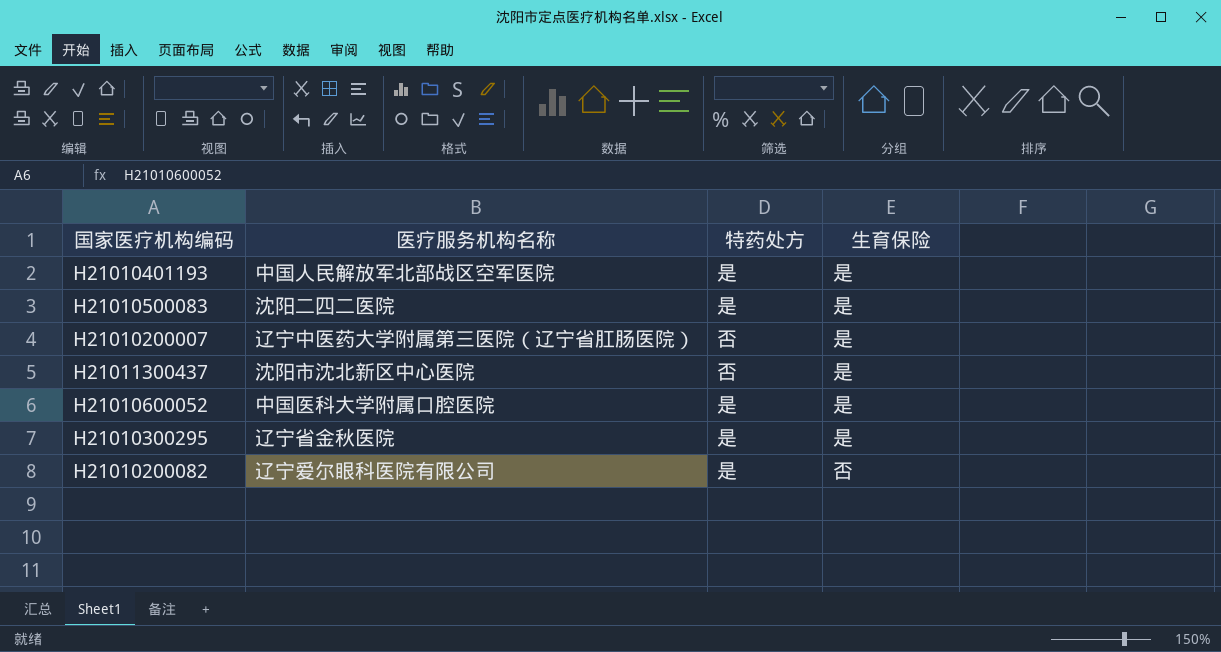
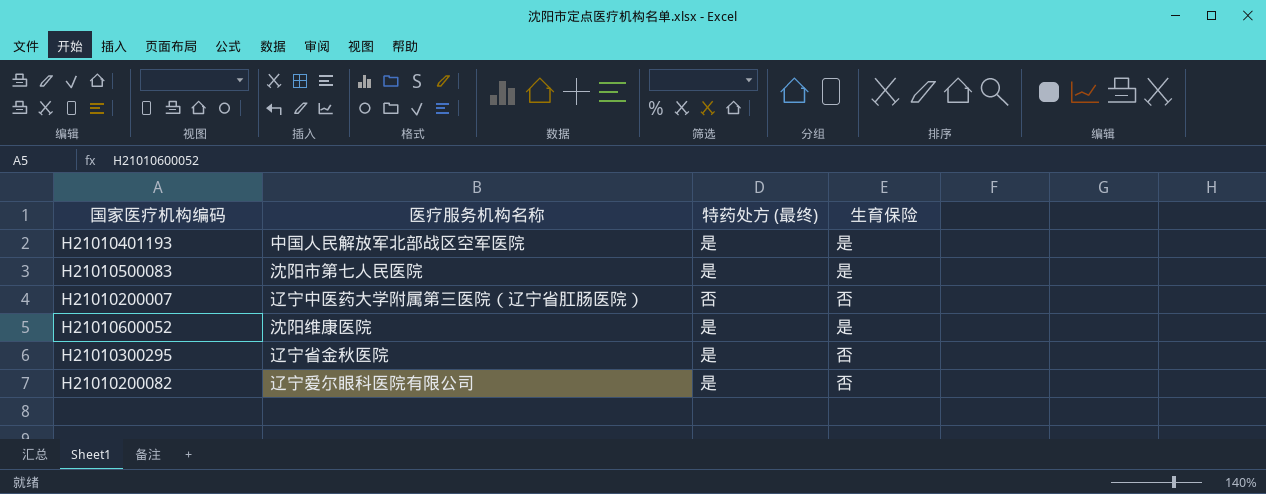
column name: 特药处方 -> 特药处方 (最终)
row H21011300437: 沈阳市沈北新区中心医院 | 否 | 是 -> none
H21010500083 | 医疗服务机构名称: 沈阳二四二医院 -> 沈阳市第七人民医院
H21010200007 | 生育保险: 是 -> 否
H21010600052 | 医疗服务机构名称: 中国医科大学附属口腔医院 -> 沈阳维康医院
H21010300295 | 生育保险: 是 -> 否

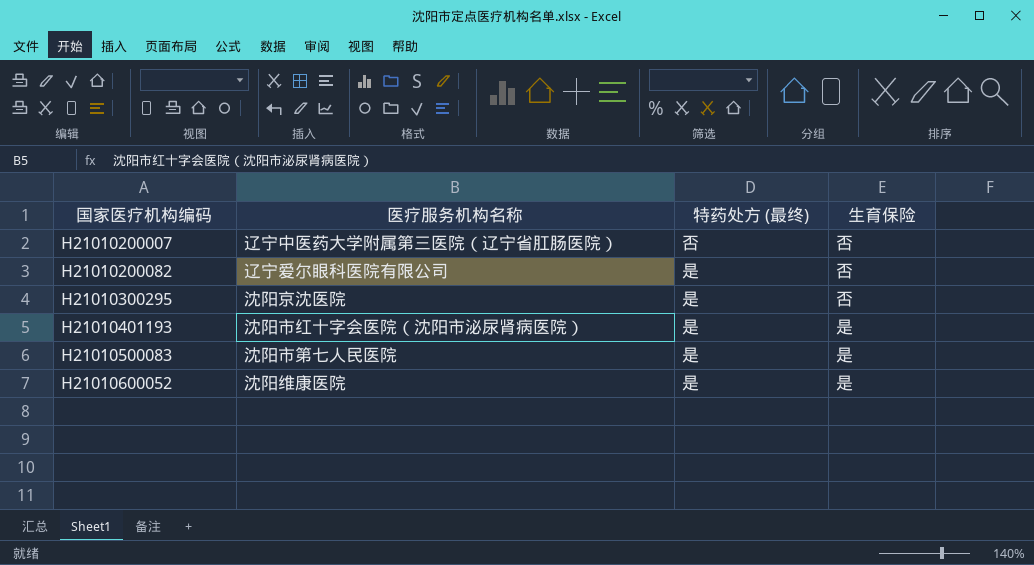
row order: none -> 国家医疗机构编码 ascending
H21010300295 | 医疗服务机构名称: 辽宁省金秋医院 -> 沈阳京沈医院
H21010401193 | 医疗服务机构名称: 中国人民解放军北部战区空军医院 -> 沈阳市红十字会医院（沈阳市泌尿肾病医院）

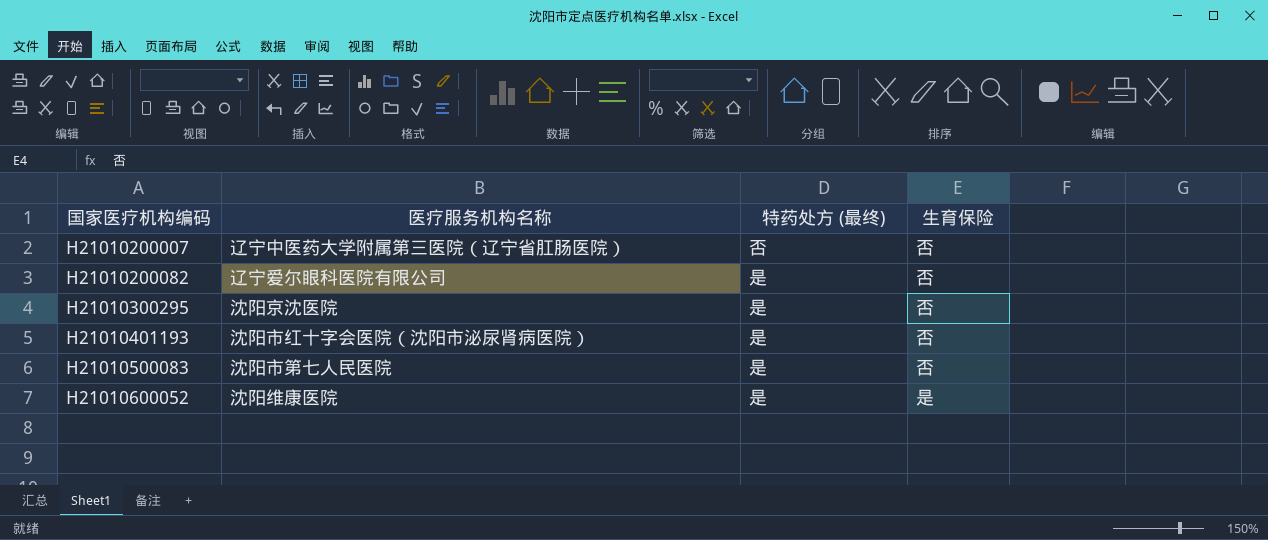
H21010401193 | 生育保险: 是 -> 否
H21010500083 | 生育保险: 是 -> 否

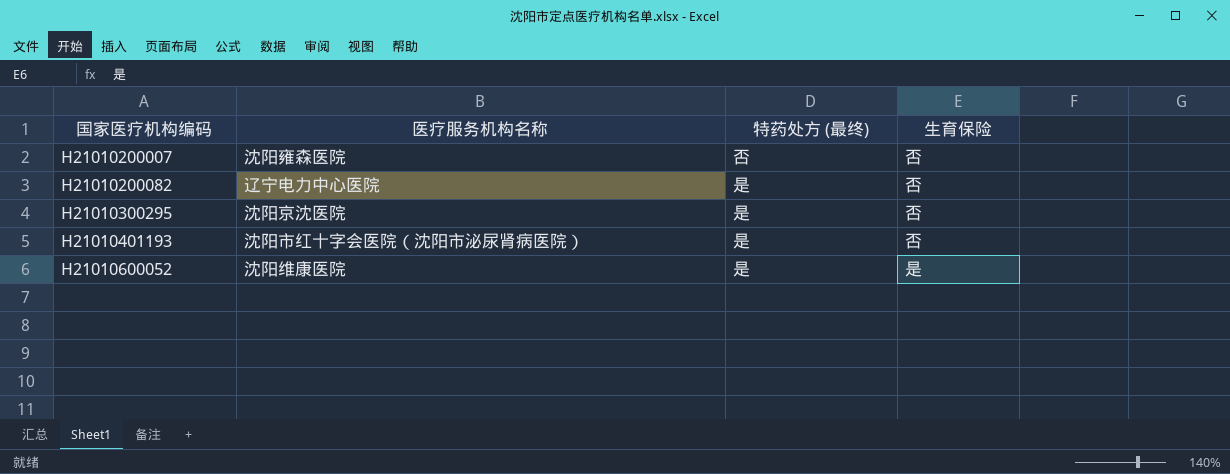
row H21010500083: 沈阳市第七人民医院 | 是 | 否 -> none
H21010200007 | 医疗服务机构名称: 辽宁中医药大学附属第三医院（辽宁省肛肠医院） -> 沈阳雍森医院
H21010200082 | 医疗服务机构名称: 辽宁爱尔眼科医院有限公司 -> 辽宁电力中心医院

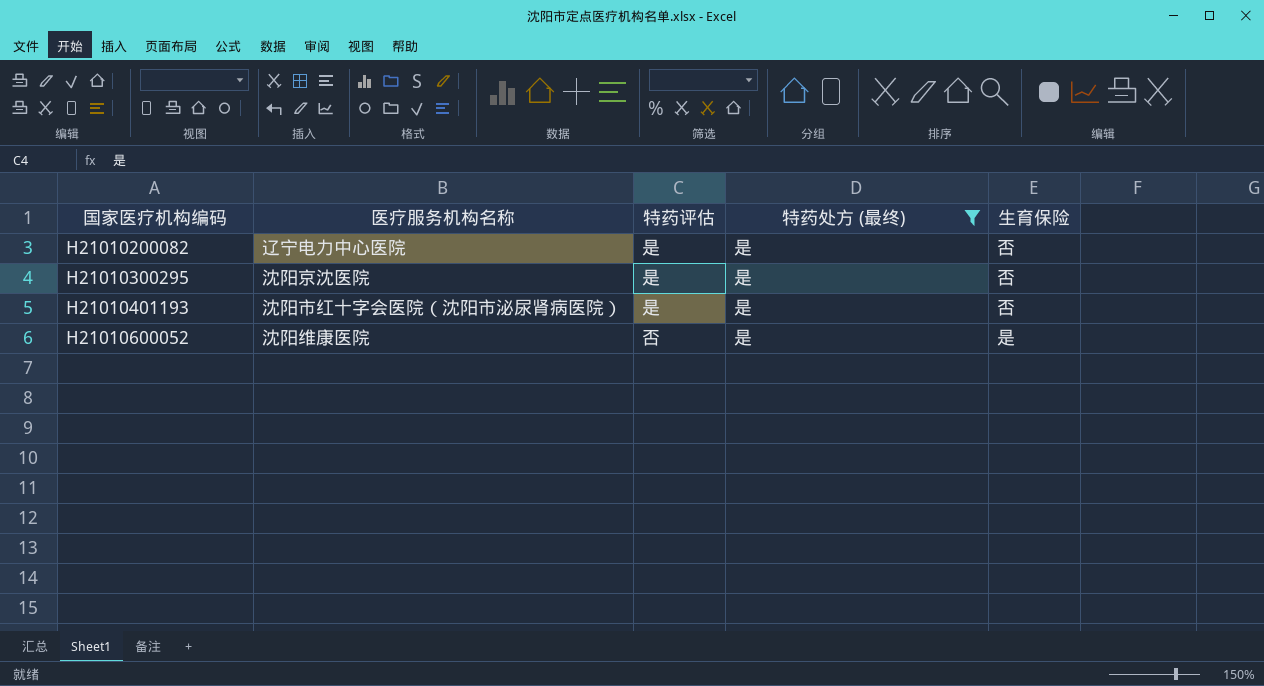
filter: none -> 特药处方 (最终) = 是
column 特药评估 | position: none -> 3

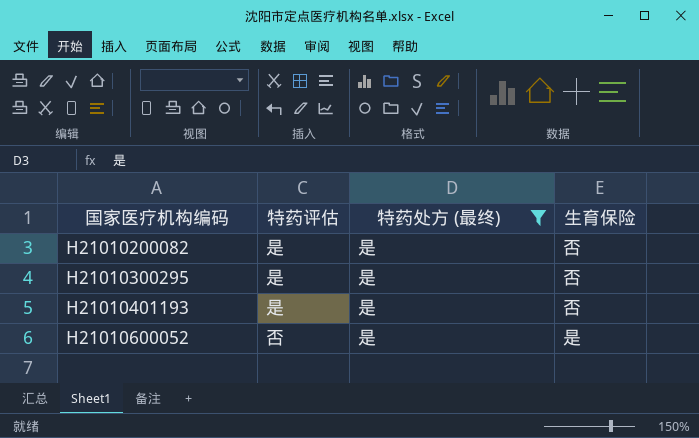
column 医疗服务机构名称 | position: 2 -> none

